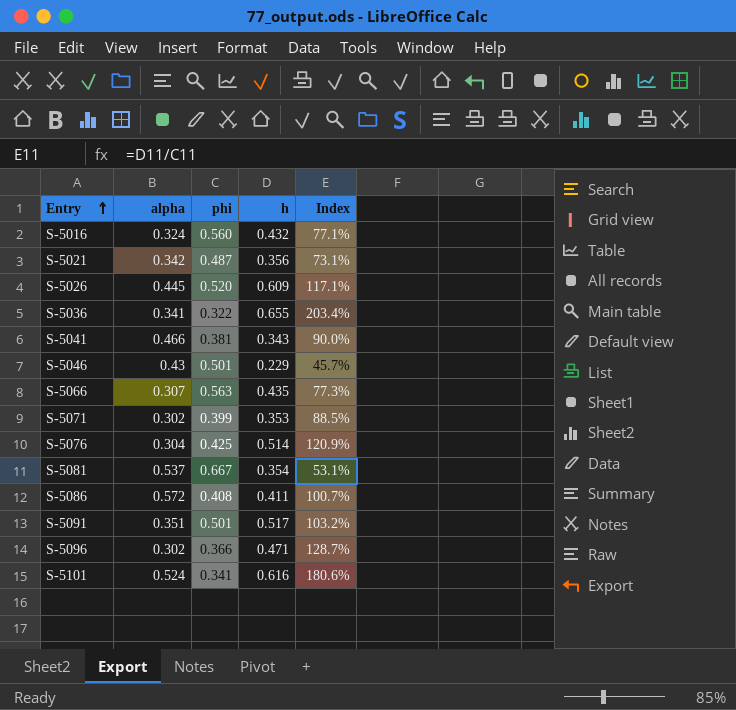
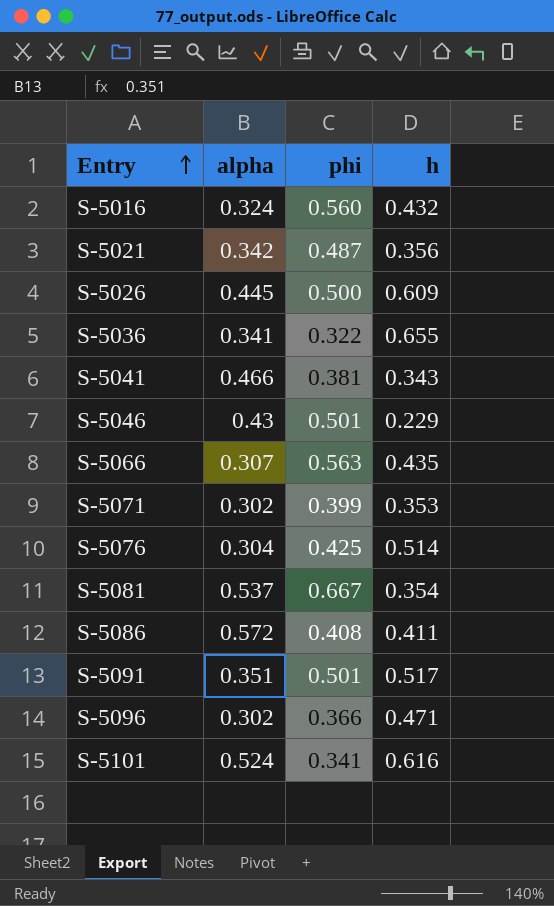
column Index | formula: [h] / [phi] -> none
S-5026 | phi: 0.520 -> 0.500

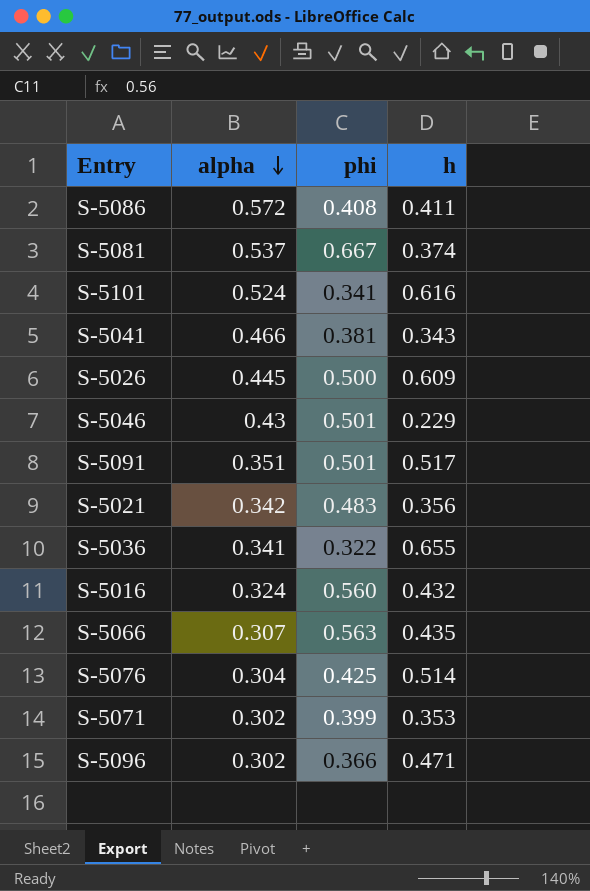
row order: Entry ascending -> alpha descending
S-5081 | h: 0.354 -> 0.374
S-5021 | phi: 0.487 -> 0.483

